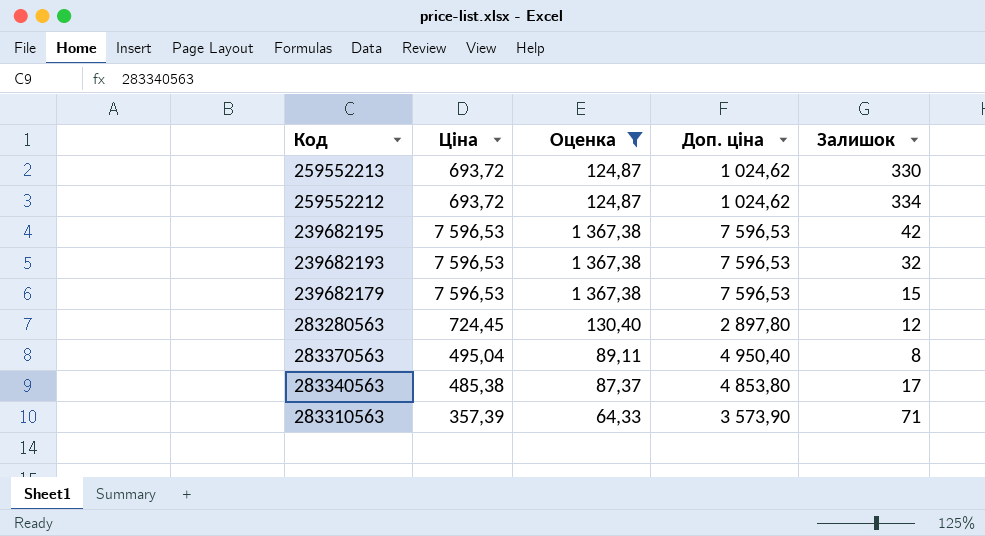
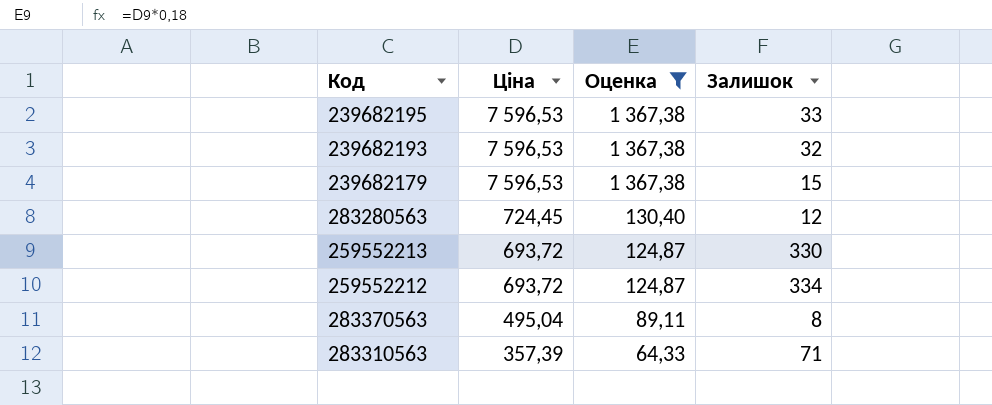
row order: none -> Ціна descending
column Доп. ціна | position: 4 -> none
row 283340563: 485,38 | 87,37 | 4 853,80 | 17 -> none
239682195 | Залишок: 42 -> 33

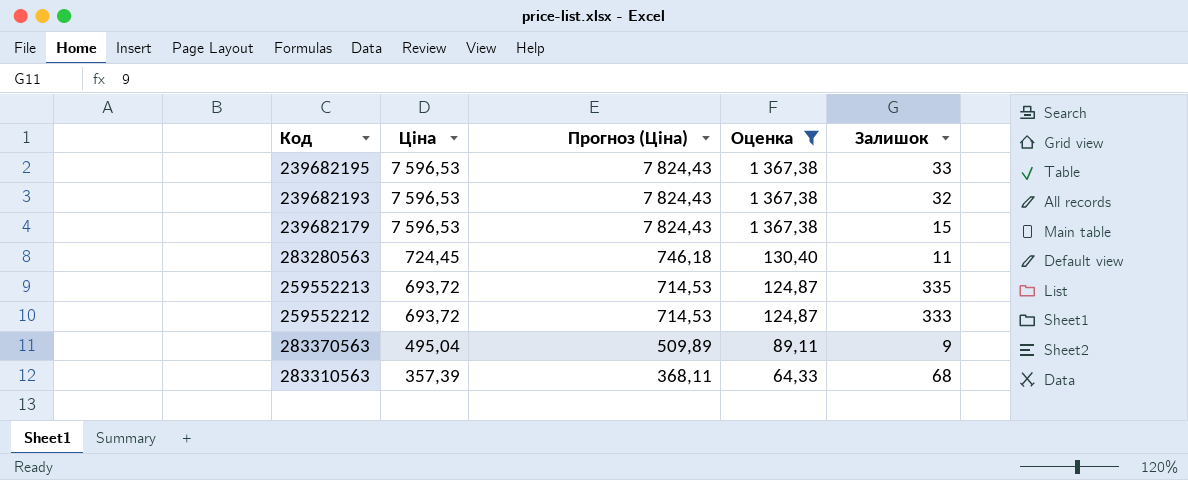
column Прогноз (Ціна) | formula: none -> [Ціна] * 1,03
283280563 | Залишок: 12 -> 11
259552213 | Залишок: 330 -> 335
259552212 | Залишок: 334 -> 333
283370563 | Залишок: 8 -> 9
283310563 | Залишок: 71 -> 68

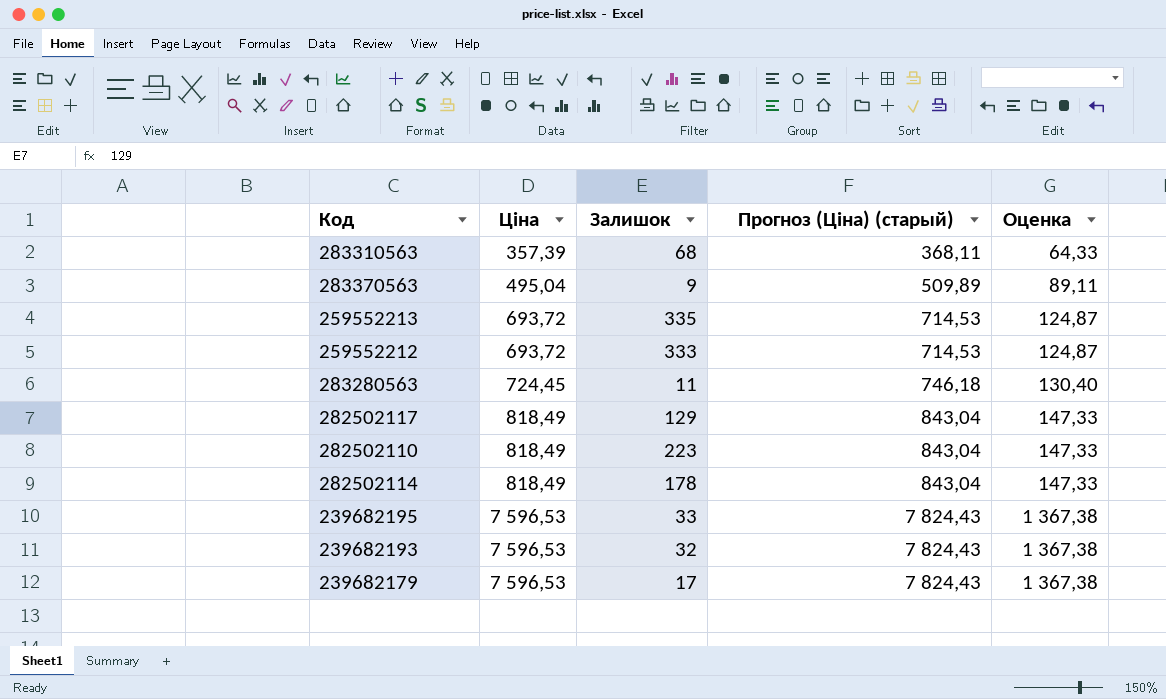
filter: Оценка != 147,33 -> none
row order: Ціна descending -> Ціна ascending
column Залишок | position: 5 -> 3
column name: Прогноз (Ціна) -> Прогноз (Ціна) (старый)
239682179 | Залишок: 15 -> 17

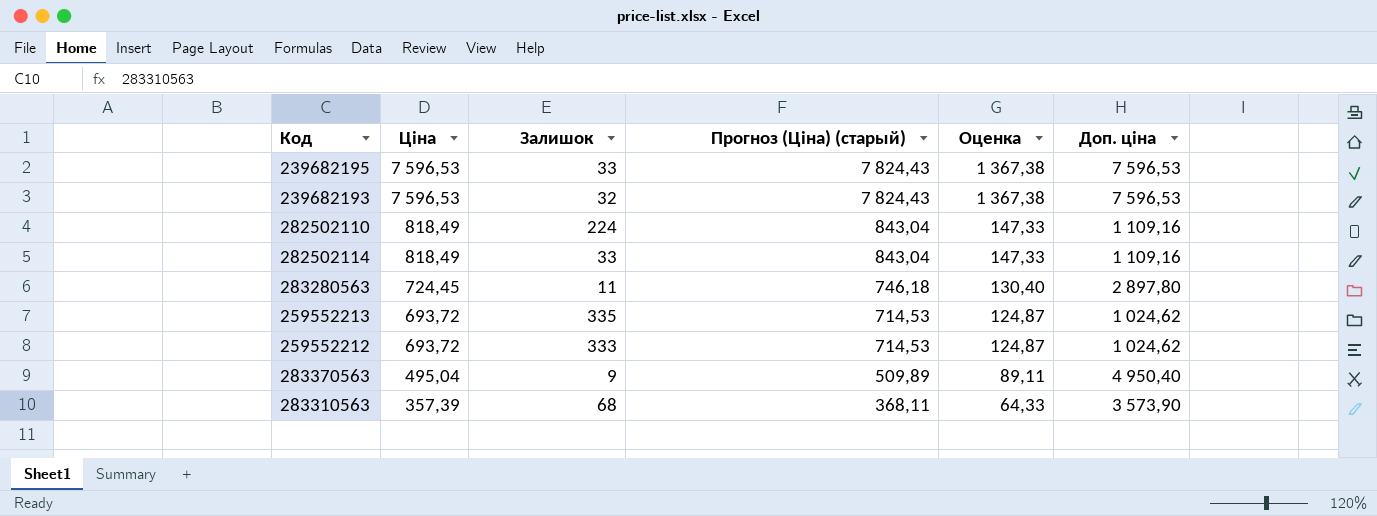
row order: Ціна ascending -> Ціна descending
column Доп. ціна | position: none -> 6
row 282502117: 818,49 | 129 | 843,04 | 147,33 -> none
row 239682179: 7 596,53 | 17 | 7 824,43 | 1 367,38 -> none
282502110 | Залишок: 223 -> 224
282502114 | Залишок: 178 -> 33

